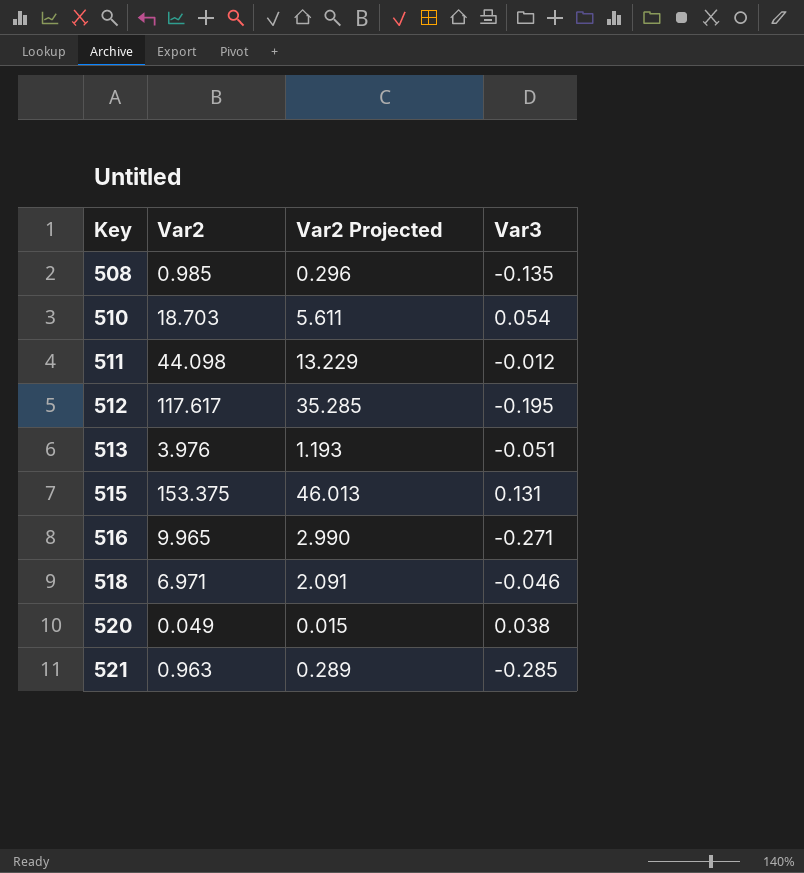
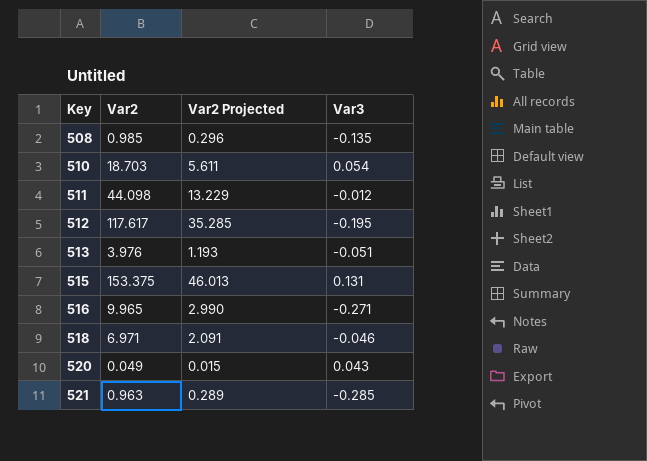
520 | Var3: 0.038 -> 0.043

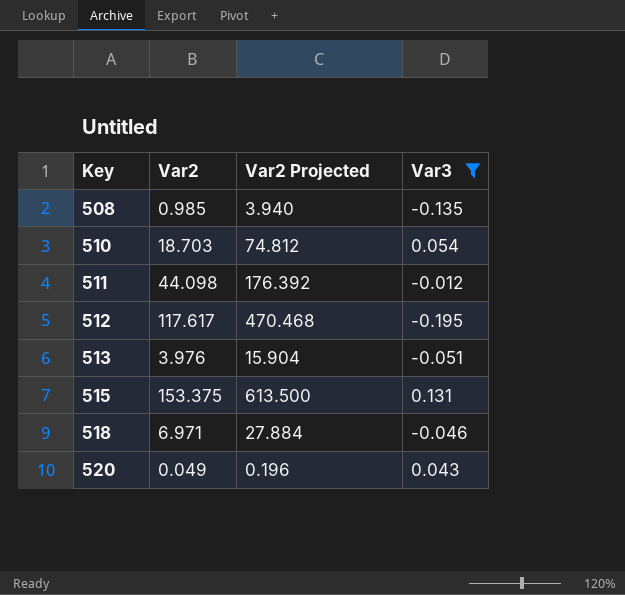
filter: none -> Var3 >= -0.195
column Var2 Projected | formula: [Var2] * 0.3 -> [Var2] * 4

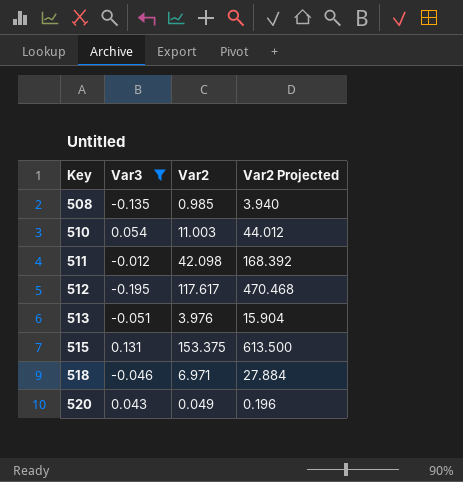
column Var3 | position: 4 -> 2
510 | Var2: 18.703 -> 11.003
510 | Var2 Projected: 74.812 -> 44.012
511 | Var2: 44.098 -> 42.098
511 | Var2 Projected: 176.392 -> 168.392

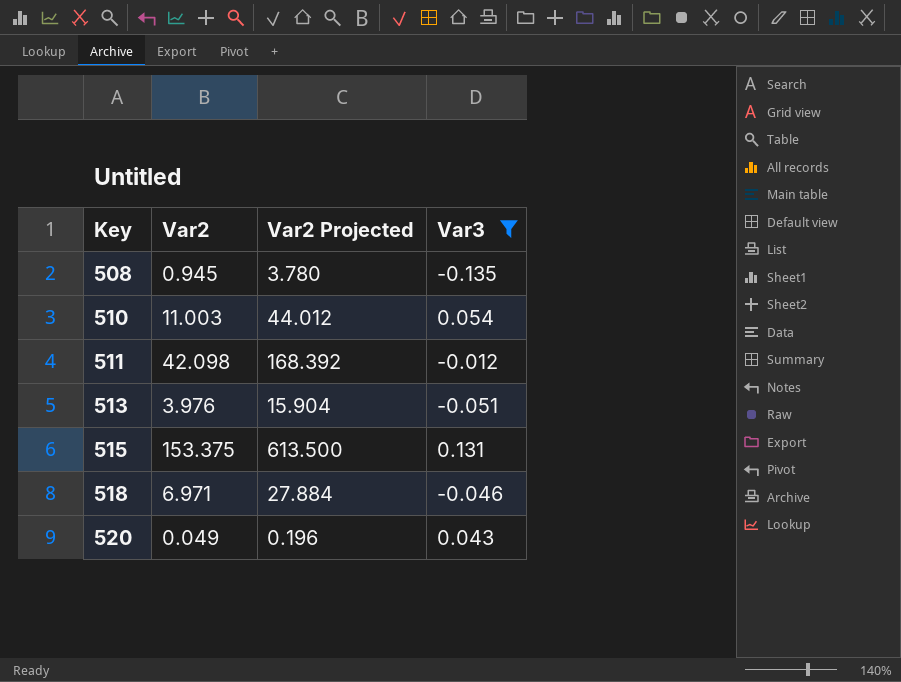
column Var3 | position: 2 -> 4
row 512: -0.195 | 117.617 | 470.468 -> none
508 | Var2: 0.985 -> 0.945
508 | Var2 Projected: 3.940 -> 3.780

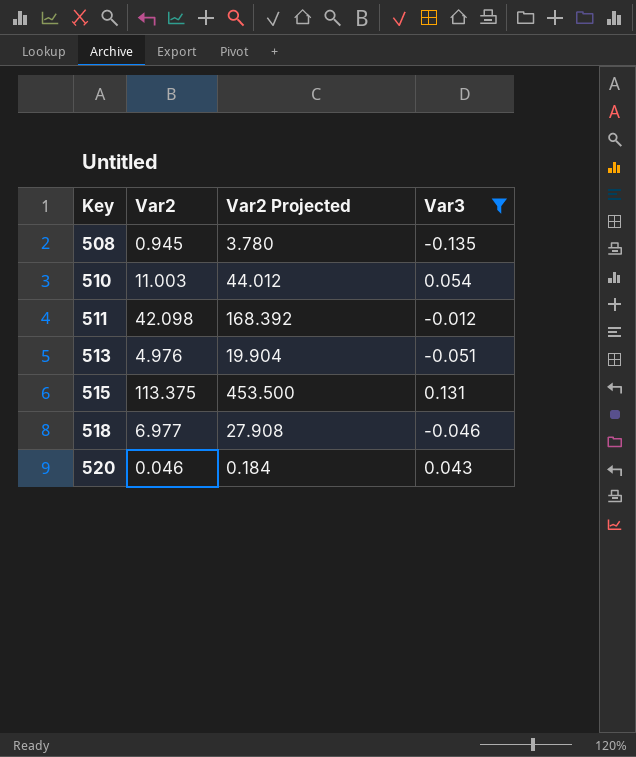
513 | Var2: 3.976 -> 4.976
513 | Var2 Projected: 15.904 -> 19.904
515 | Var2: 153.375 -> 113.375
515 | Var2 Projected: 613.500 -> 453.500
518 | Var2: 6.971 -> 6.977
518 | Var2 Projected: 27.884 -> 27.908
520 | Var2: 0.049 -> 0.046
520 | Var2 Projected: 0.196 -> 0.184

